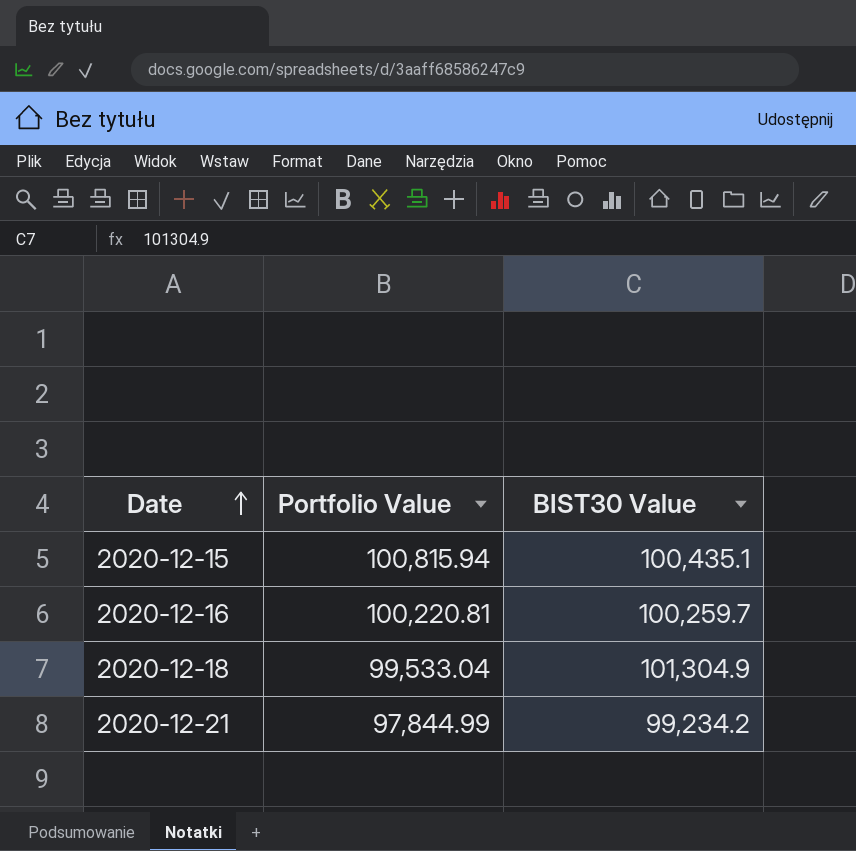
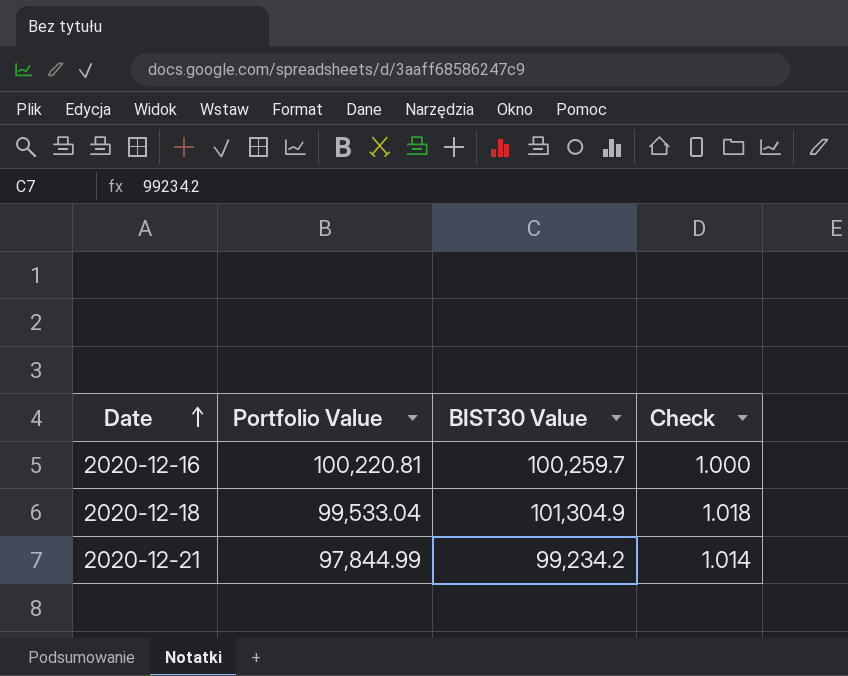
column Check | formula: none -> [BIST30 Value] / [Portfolio Value]
row 2020-12-15: 100,815.94 | 100,435.1 -> none

